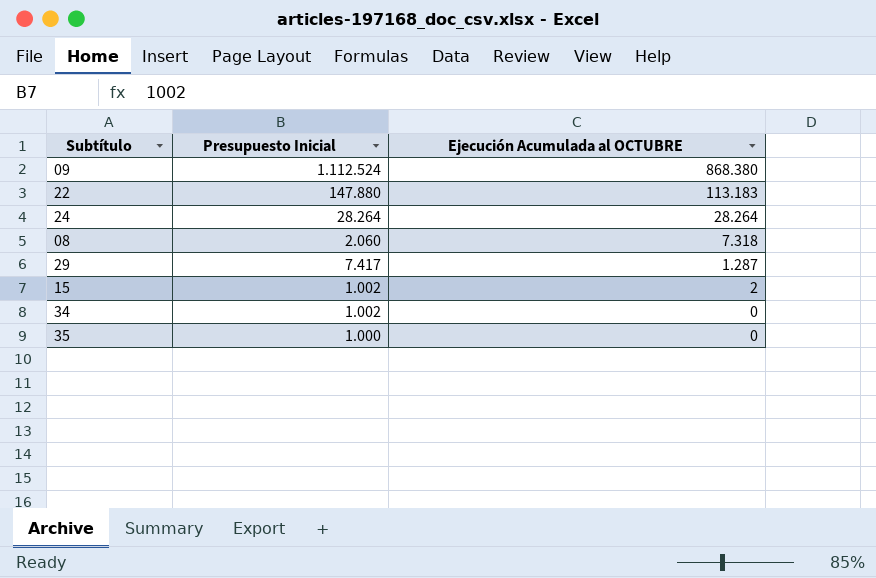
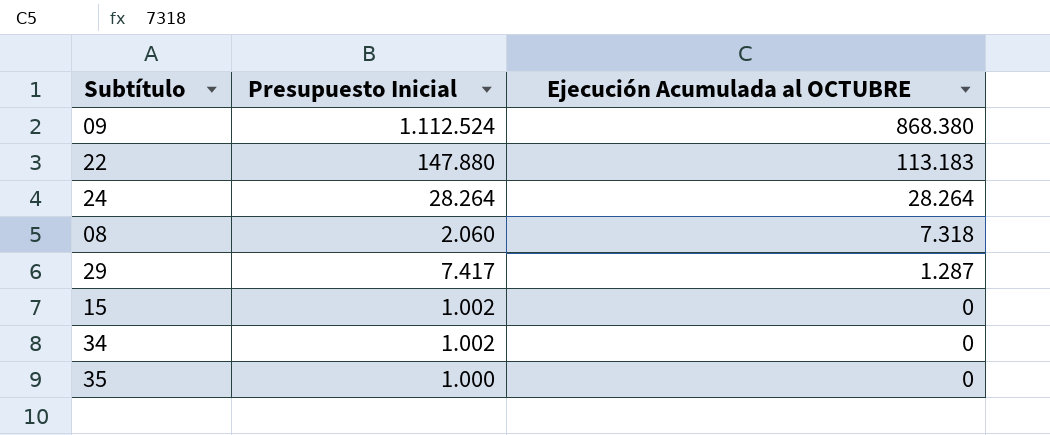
15 | Ejecución Acumulada al OCTUBRE: 2 -> 0

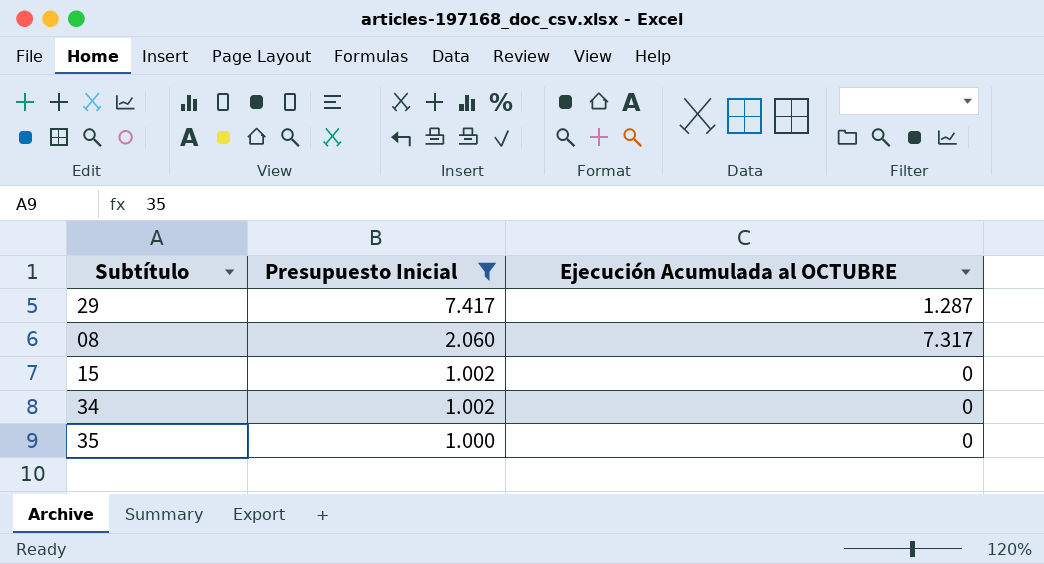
filter: none -> Presupuesto Inicial <= 7.417
row order: Ejecución Acumulada al OCTUBRE descending -> Presupuesto Inicial descending
08 | Ejecución Acumulada al OCTUBRE: 7.318 -> 7.317

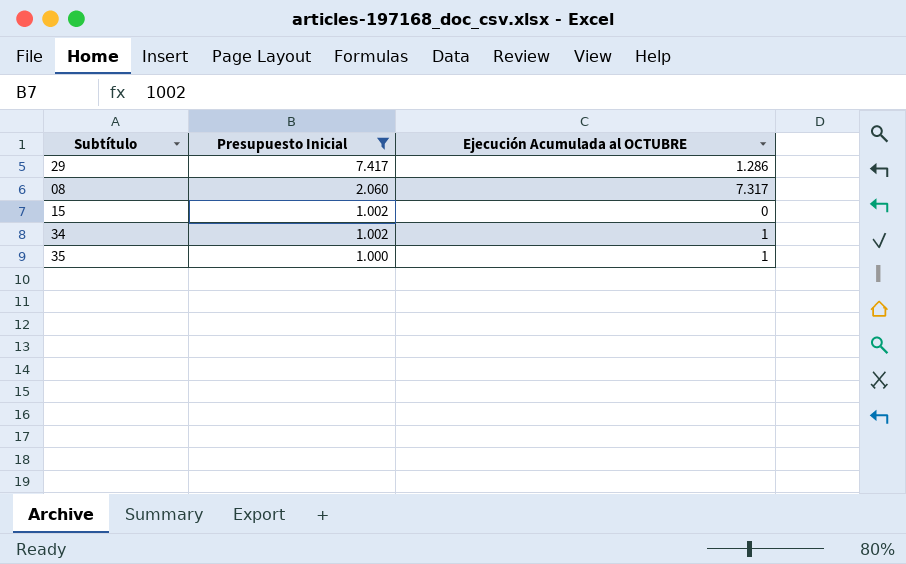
29 | Ejecución Acumulada al OCTUBRE: 1.287 -> 1.286
34 | Ejecución Acumulada al OCTUBRE: 0 -> 1
35 | Ejecución Acumulada al OCTUBRE: 0 -> 1

